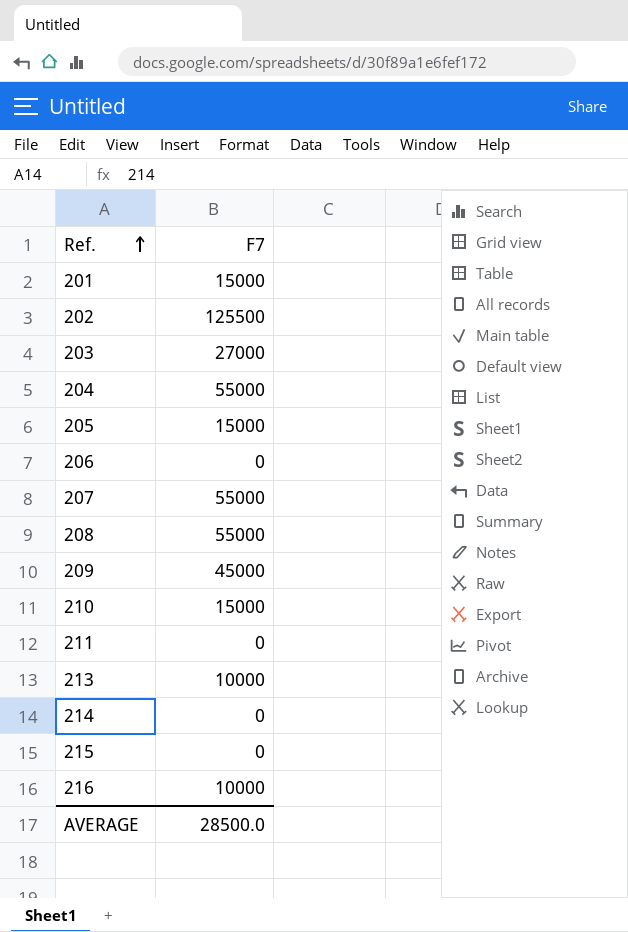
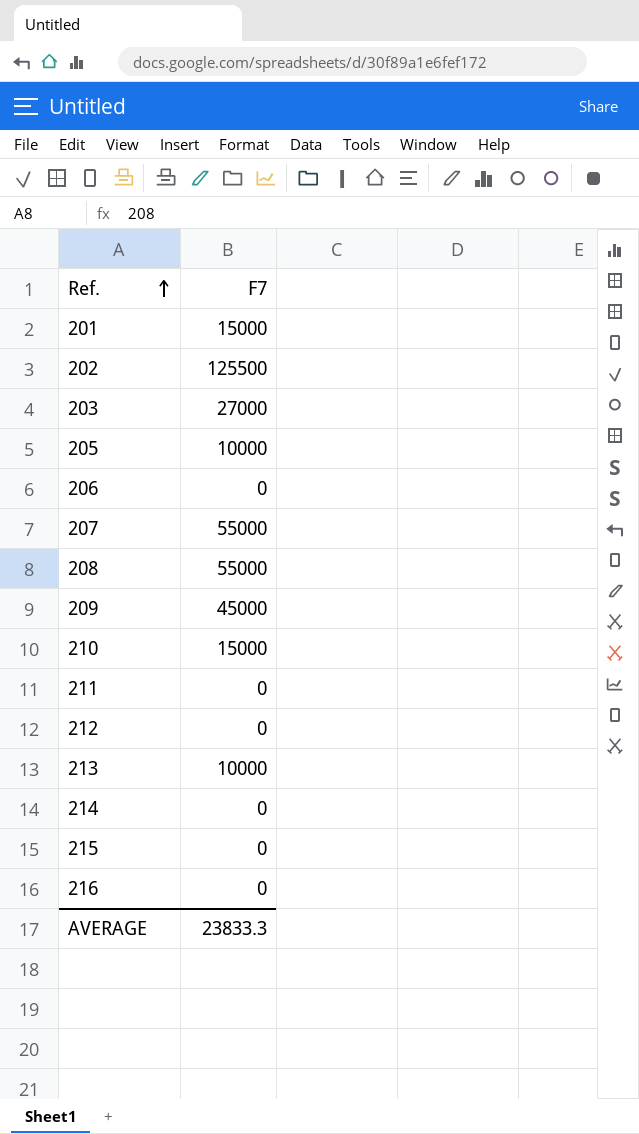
row 204: 55000 -> none
205 | F7: 15000 -> 10000
row 212: none -> 0
216 | F7: 10000 -> 0
AVERAGE | F7: 28500.0 -> 23833.3

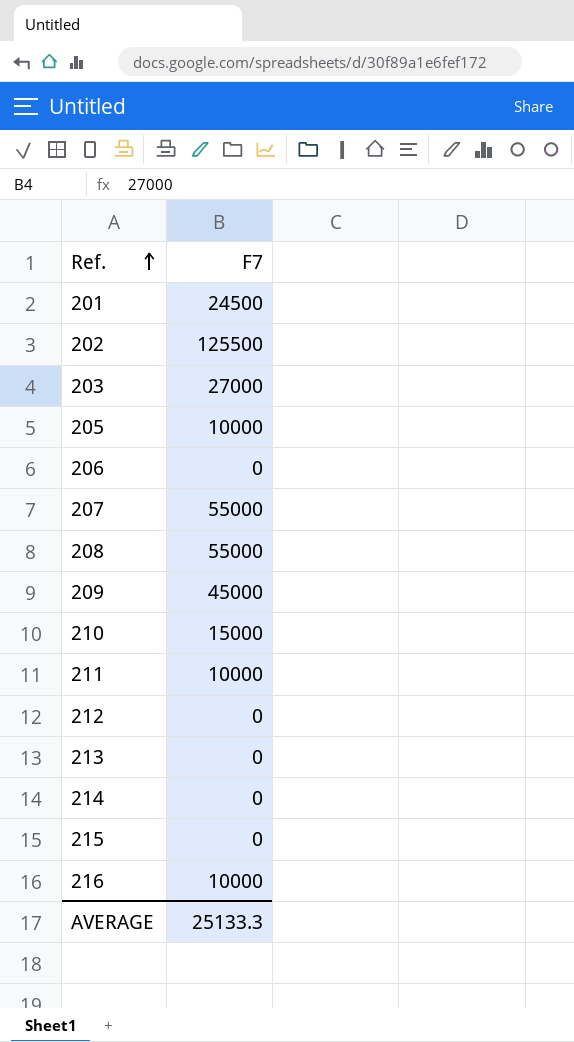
201 | F7: 15000 -> 24500
211 | F7: 0 -> 10000
213 | F7: 10000 -> 0
216 | F7: 0 -> 10000
AVERAGE | F7: 23833.3 -> 25133.3

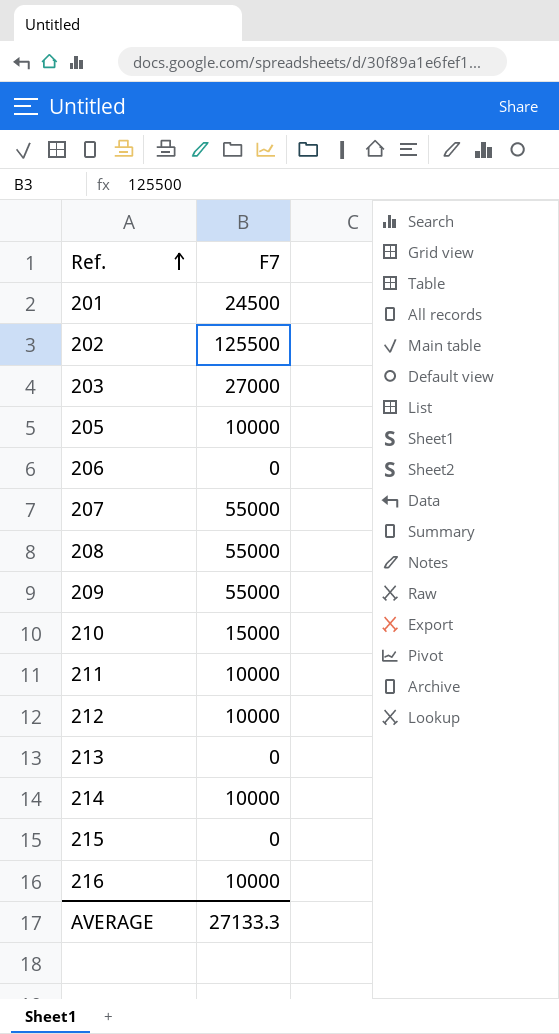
209 | F7: 45000 -> 55000
212 | F7: 0 -> 10000
214 | F7: 0 -> 10000
AVERAGE | F7: 25133.3 -> 27133.3

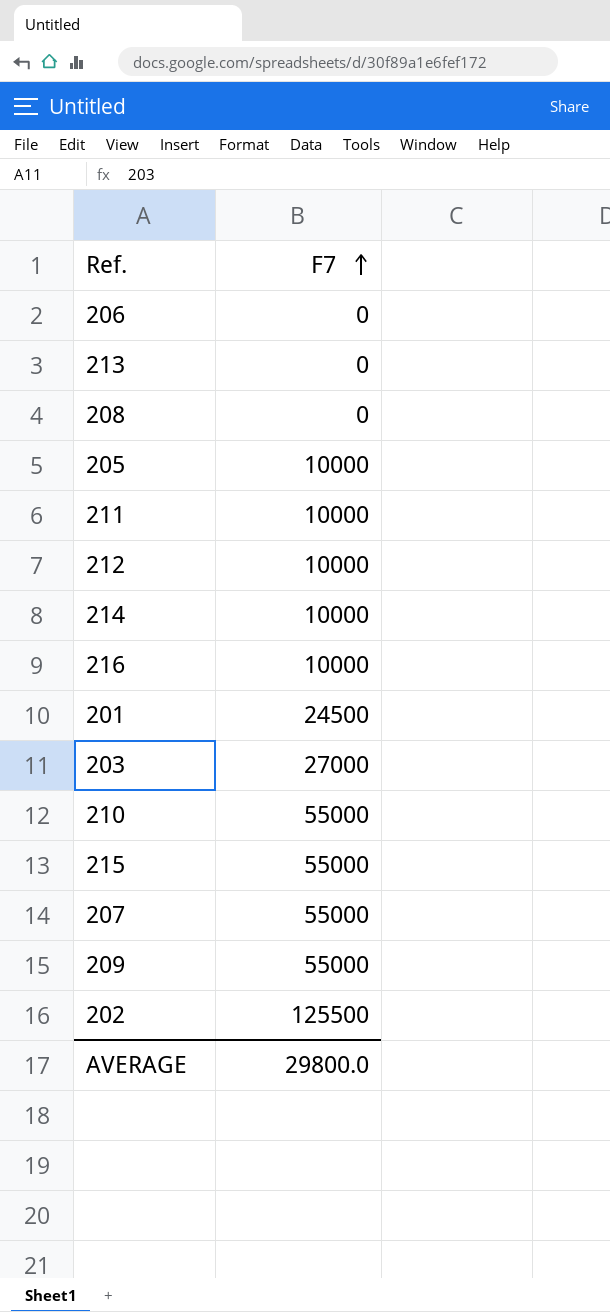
row order: Ref. ascending -> F7 ascending
208 | F7: 55000 -> 0
210 | F7: 15000 -> 55000
215 | F7: 0 -> 55000
AVERAGE | F7: 27133.3 -> 29800.0

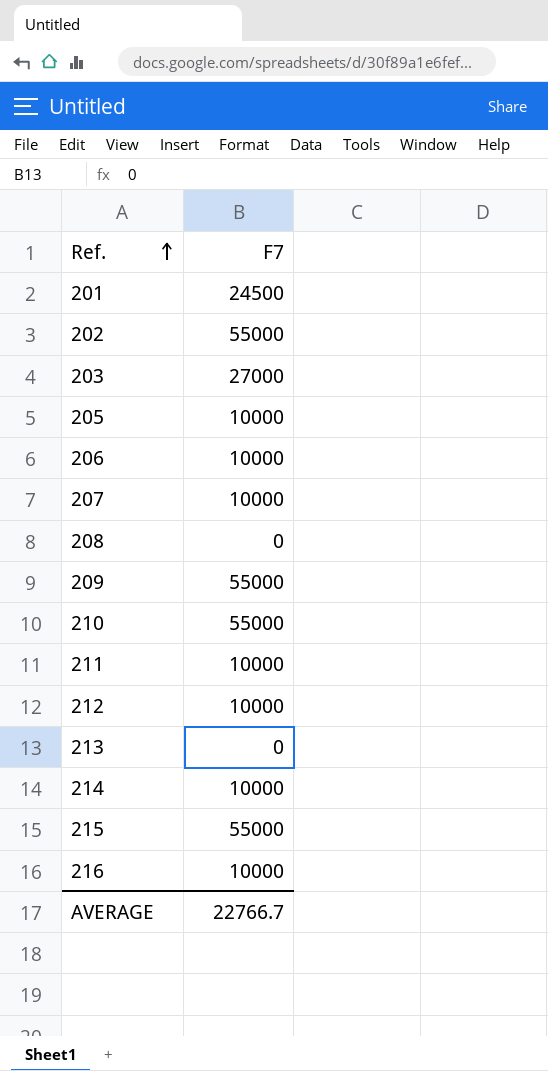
row order: F7 ascending -> Ref. ascending
202 | F7: 125500 -> 55000
206 | F7: 0 -> 10000
207 | F7: 55000 -> 10000
AVERAGE | F7: 29800.0 -> 22766.7

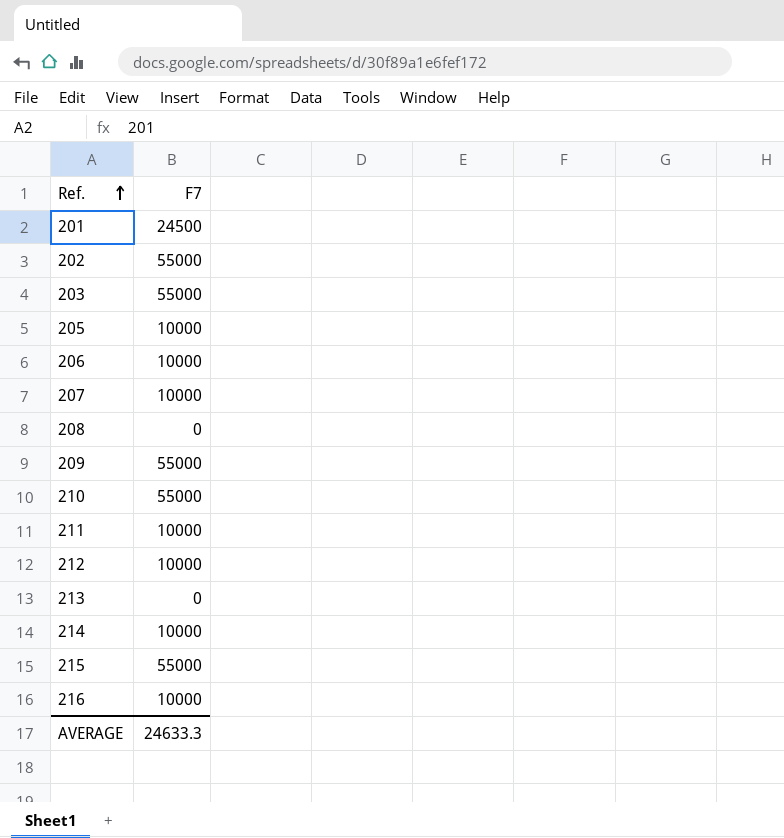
203 | F7: 27000 -> 55000
AVERAGE | F7: 22766.7 -> 24633.3

